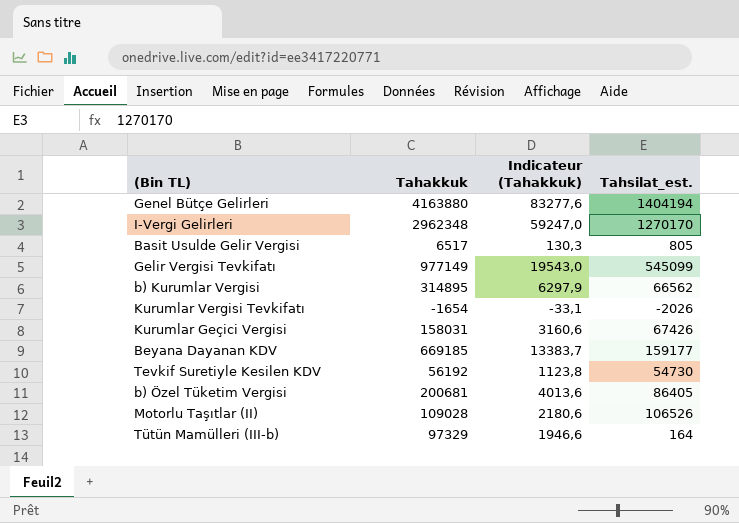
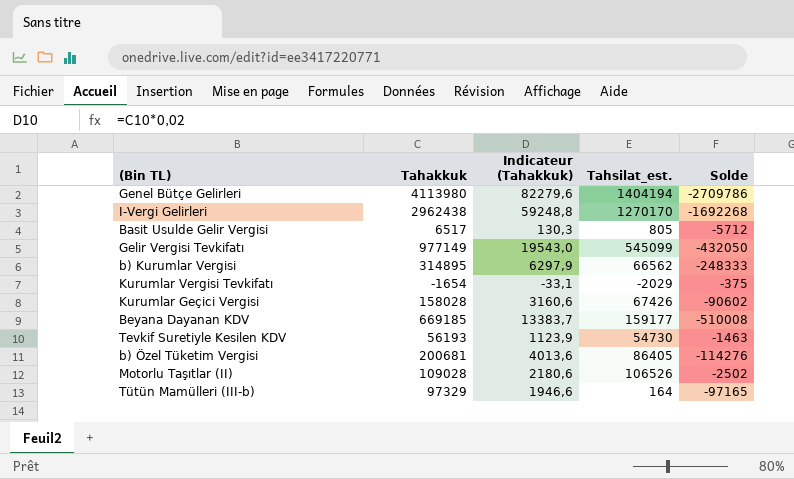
column Solde | formula: none -> [Tahsilat_est.] - [Tahakkuk]
Genel Bütçe Gelirleri | Tahakkuk: 4163880 -> 4113980
Genel Bütçe Gelirleri | Indicateur (Tahakkuk): 83277,6 -> 82279,6
I-Vergi Gelirleri | Tahakkuk: 2962348 -> 2962438
I-Vergi Gelirleri | Indicateur (Tahakkuk): 59247,0 -> 59248,8
Kurumlar Vergisi Tevkifatı | Tahsilat_est.: -2026 -> -2029
Kurumlar Geçici Vergisi | Tahakkuk: 158031 -> 158028
Tevkif Suretiyle Kesilen KDV | Tahakkuk: 56192 -> 56193
Tevkif Suretiyle Kesilen KDV | Indicateur (Tahakkuk): 1123,8 -> 1123,9

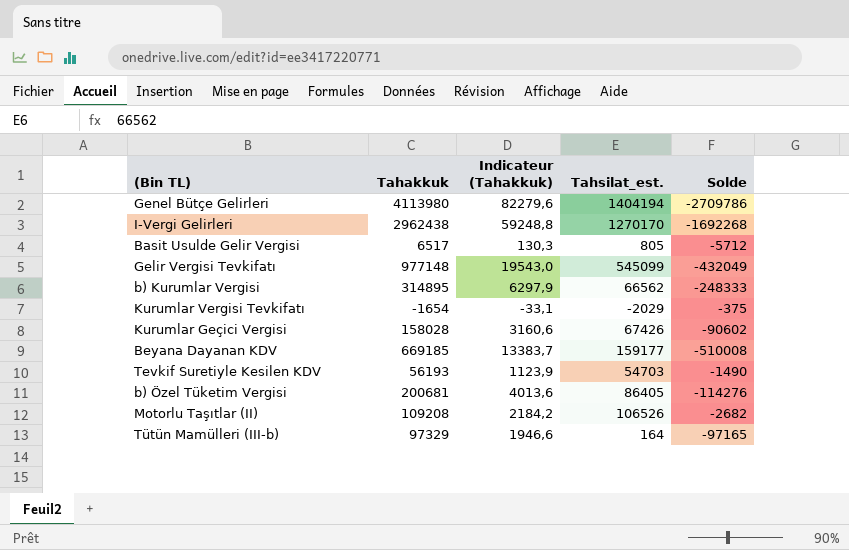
Gelir Vergisi Tevkifatı | Tahakkuk: 977149 -> 977148
Gelir Vergisi Tevkifatı | Solde: -432050 -> -432049
Tevkif Suretiyle Kesilen KDV | Tahsilat_est.: 54730 -> 54703
Tevkif Suretiyle Kesilen KDV | Solde: -1463 -> -1490
Motorlu Taşıtlar (II) | Tahakkuk: 109028 -> 109208
Motorlu Taşıtlar (II) | Indicateur (Tahakkuk): 2180,6 -> 2184,2
Motorlu Taşıtlar (II) | Solde: -2502 -> -2682

